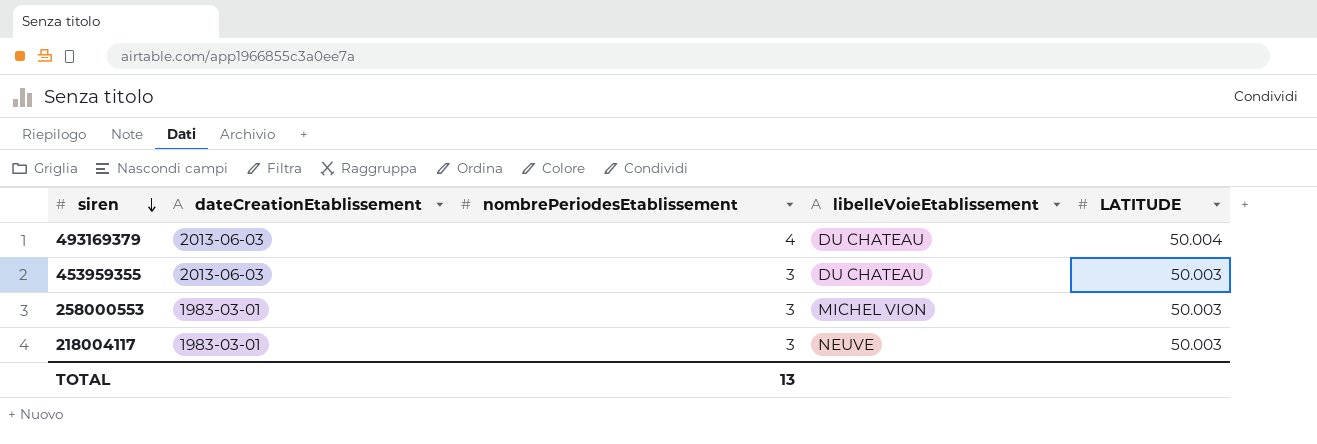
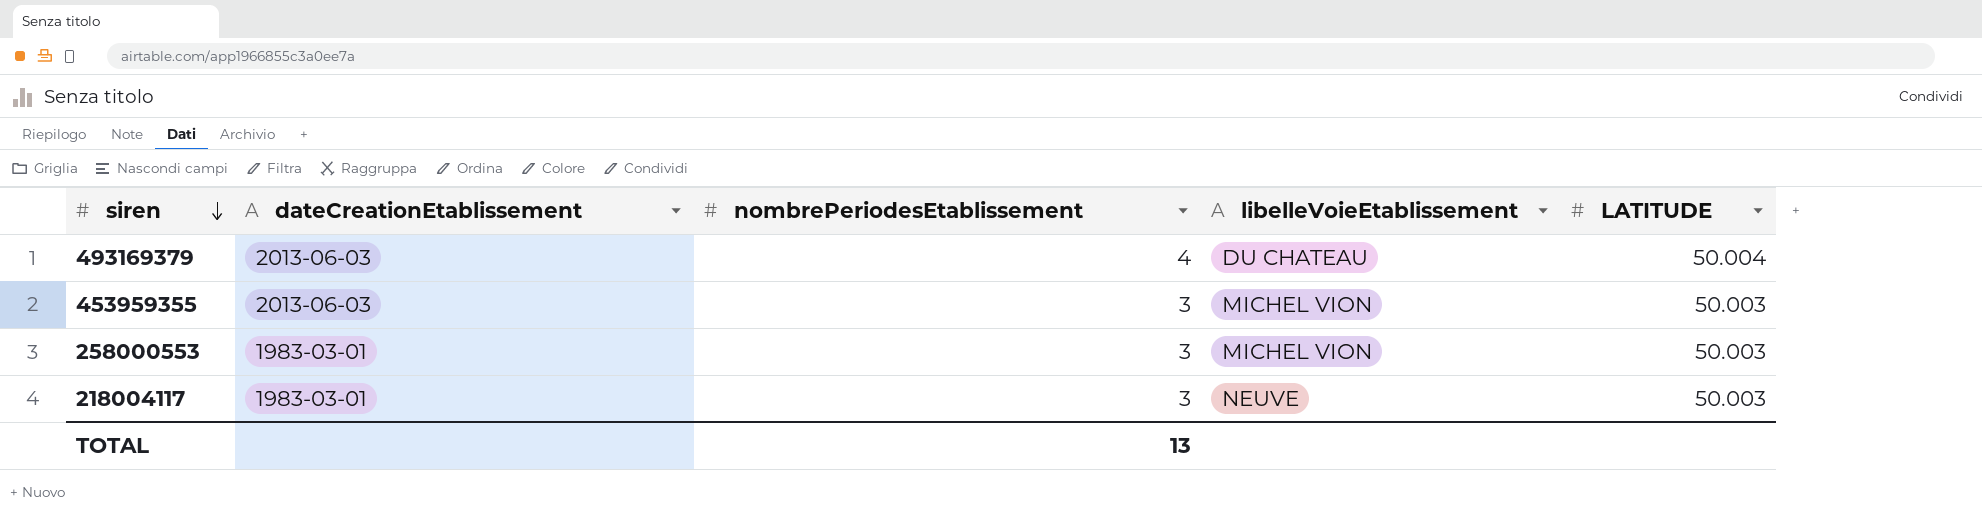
453959355 | libelleVoieEtablissement: DU CHATEAU -> MICHEL VION

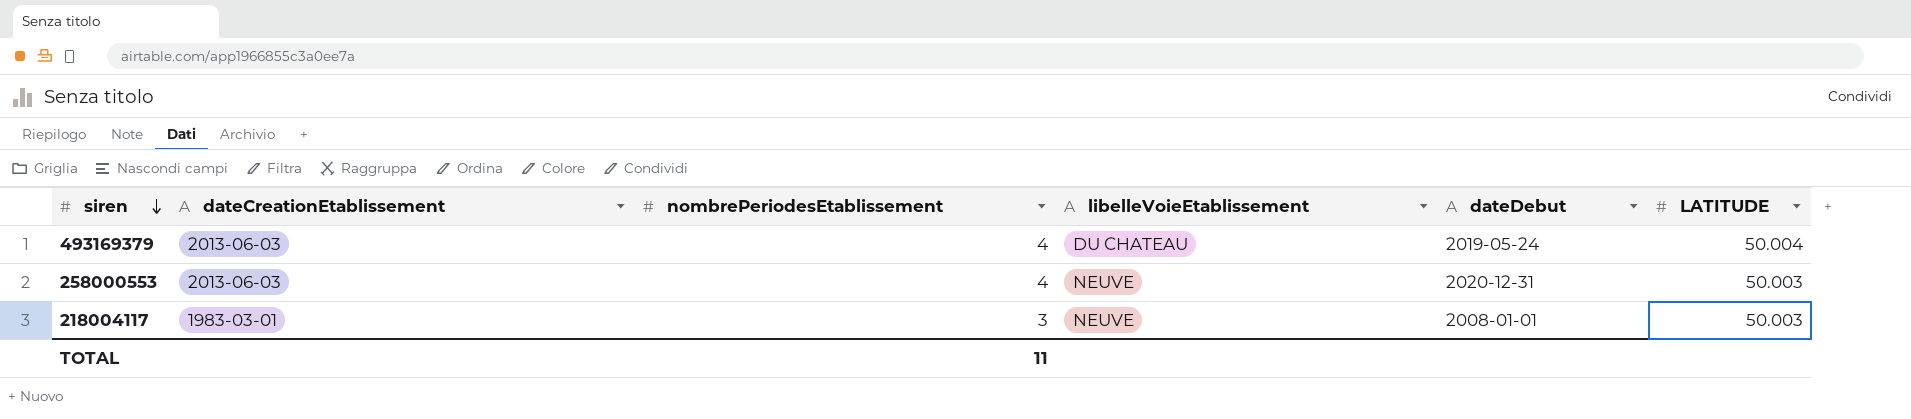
column dateDebut | position: none -> 5
row 453959355: 2013-06-03 | 3 | MICHEL VION | 50.003 -> none
258000553 | dateCreationEtablissement: 1983-03-01 -> 2013-06-03
258000553 | nombrePeriodesEtablissement: 3 -> 4
258000553 | libelleVoieEtablissement: MICHEL VION -> NEUVE
TOTAL | nombrePeriodesEtablissement: 13 -> 11

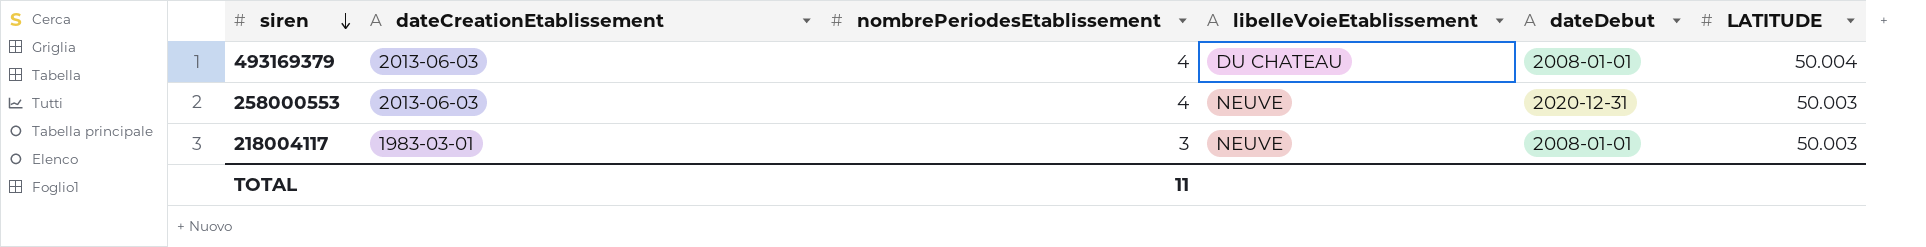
493169379 | dateDebut: 2019-05-24 -> 2008-01-01

